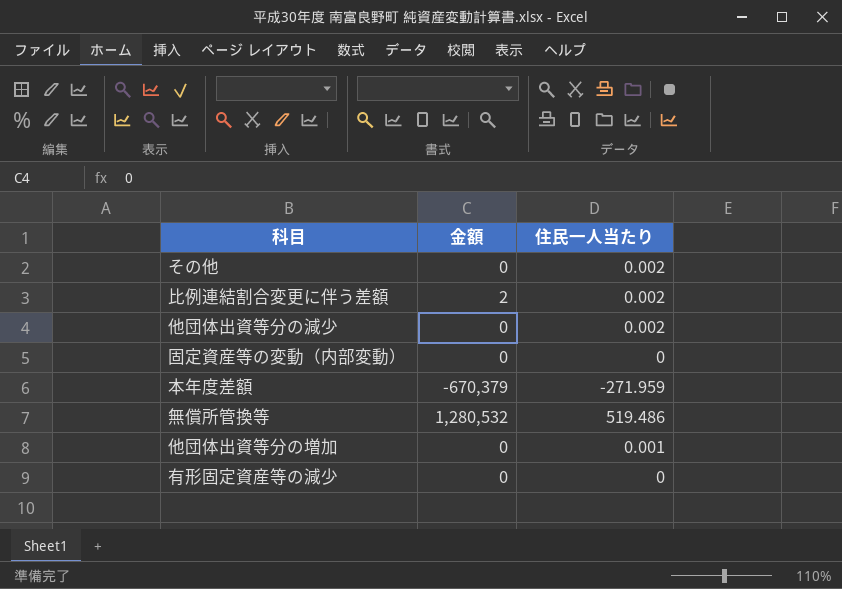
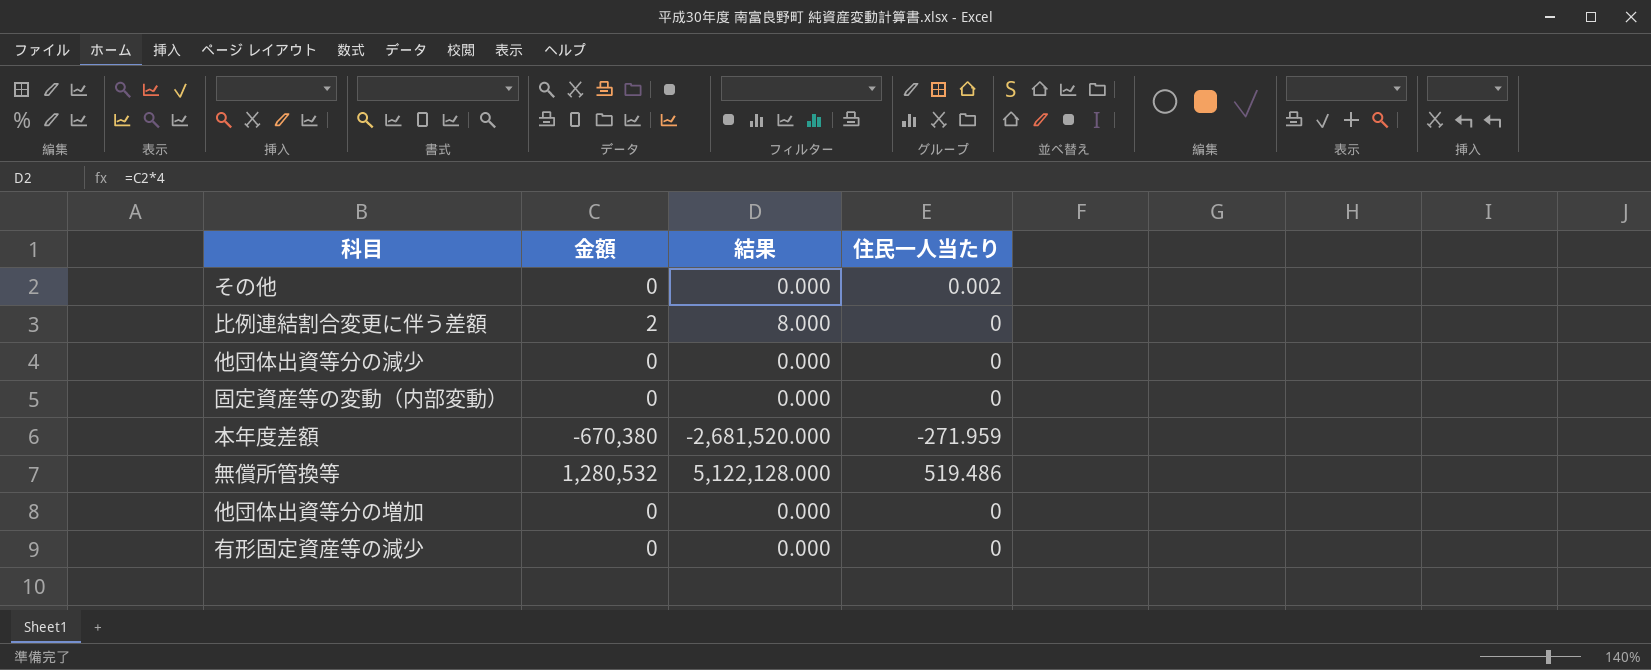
column 結果 | formula: none -> [金額] * 4
比例連結割合変更に伴う差額 | 住民一人当たり: 0.002 -> 0
他団体出資等分の減少 | 住民一人当たり: 0.002 -> 0
本年度差額 | 金額: -670,379 -> -670,380
他団体出資等分の増加 | 住民一人当たり: 0.001 -> 0

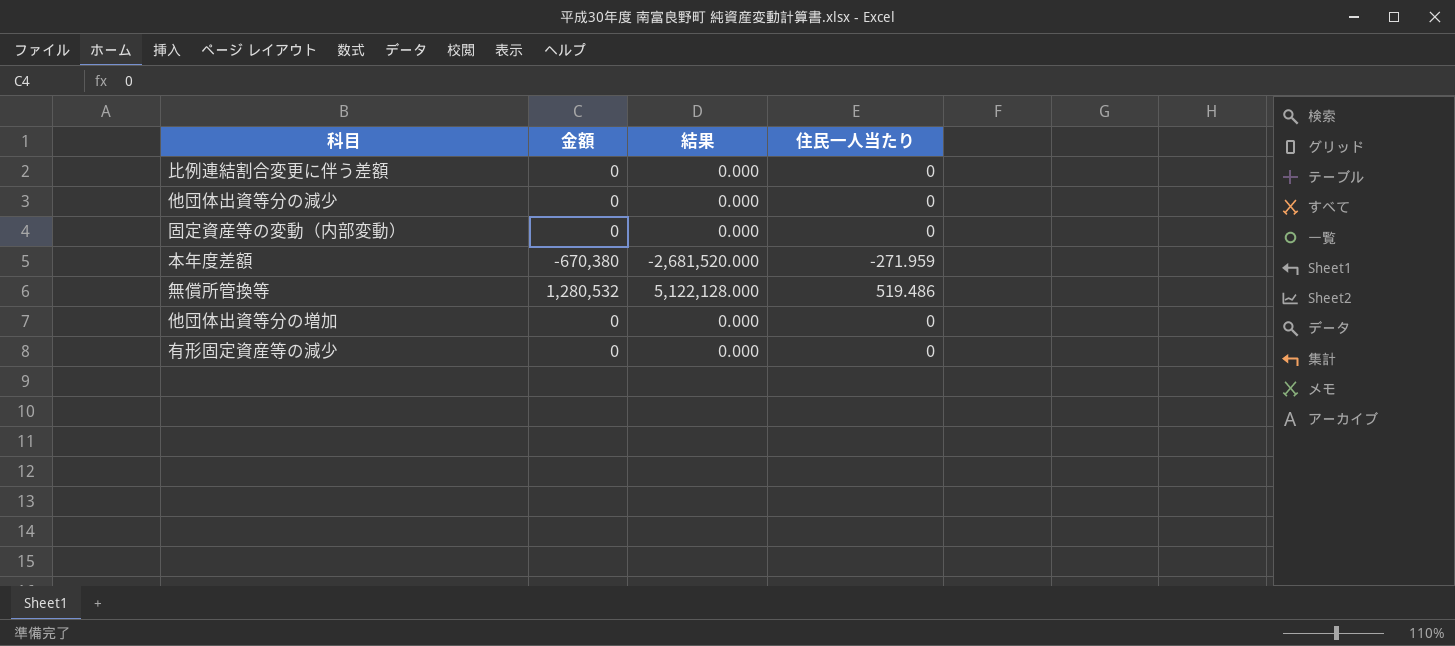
row その他: 0 | 0.000 | 0.002 -> none
比例連結割合変更に伴う差額 | 金額: 2 -> 0
比例連結割合変更に伴う差額 | 結果: 8.000 -> 0.000

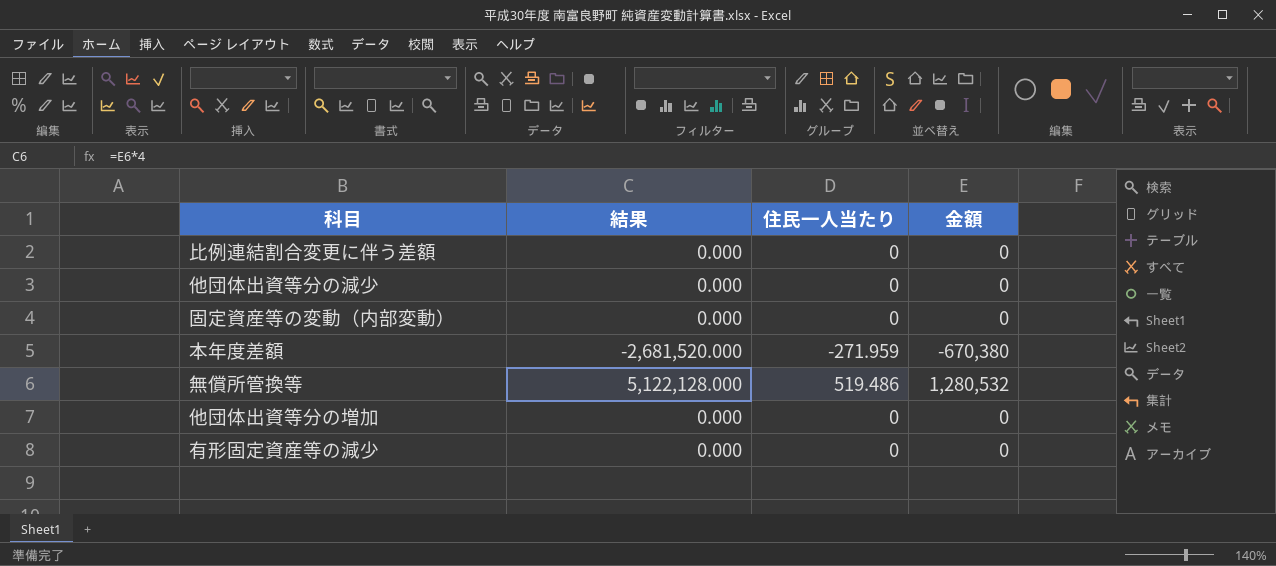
column 金額 | position: 2 -> 4

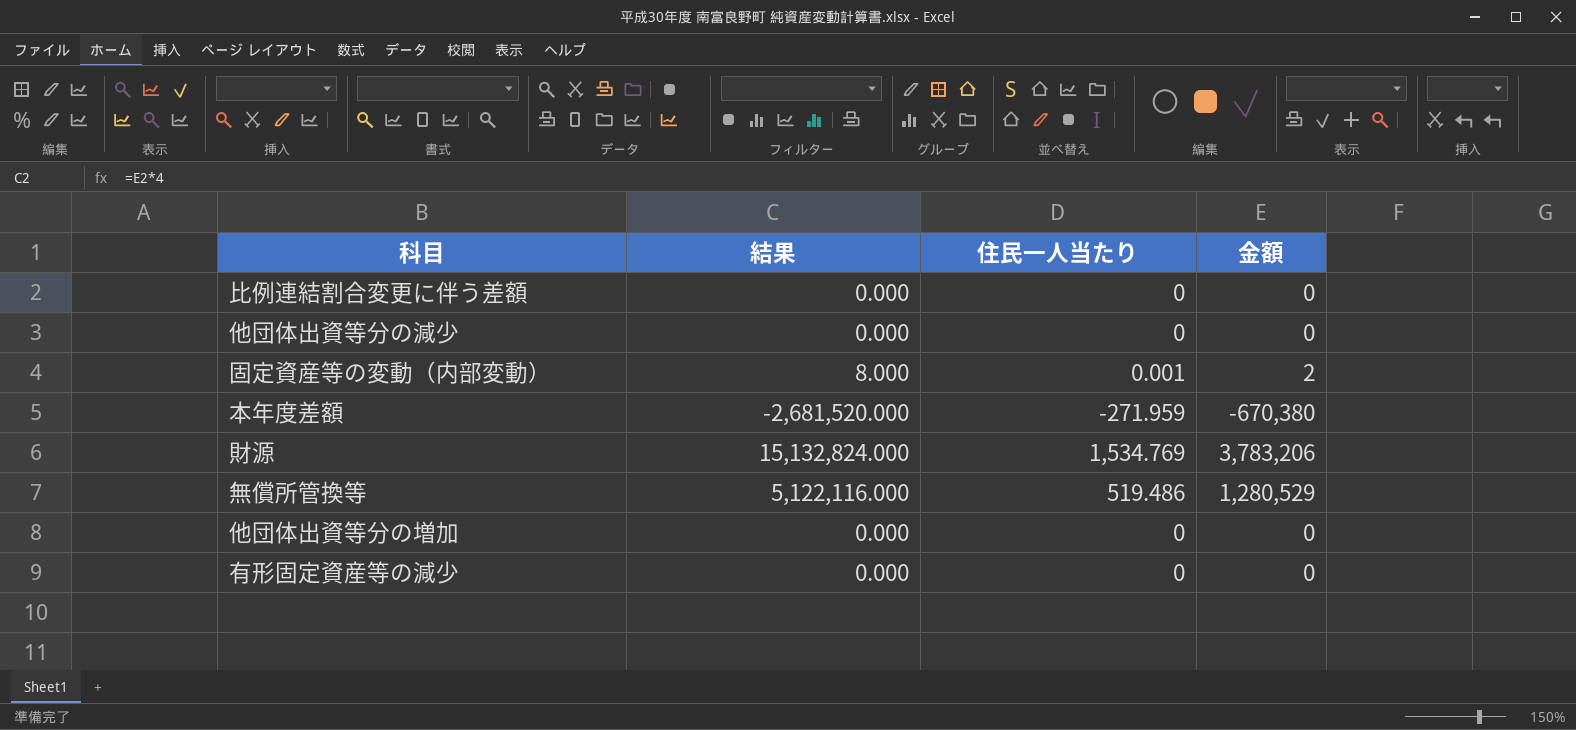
固定資産等の変動（内部変動） | 結果: 0.000 -> 8.000
固定資産等の変動（内部変動） | 住民一人当たり: 0 -> 0.001
固定資産等の変動（内部変動） | 金額: 0 -> 2
row 財源: none -> 15,132,824.000 | 1,534.769 | 3,783,206
無償所管換等 | 結果: 5,122,128.000 -> 5,122,116.000
無償所管換等 | 金額: 1,280,532 -> 1,280,529

